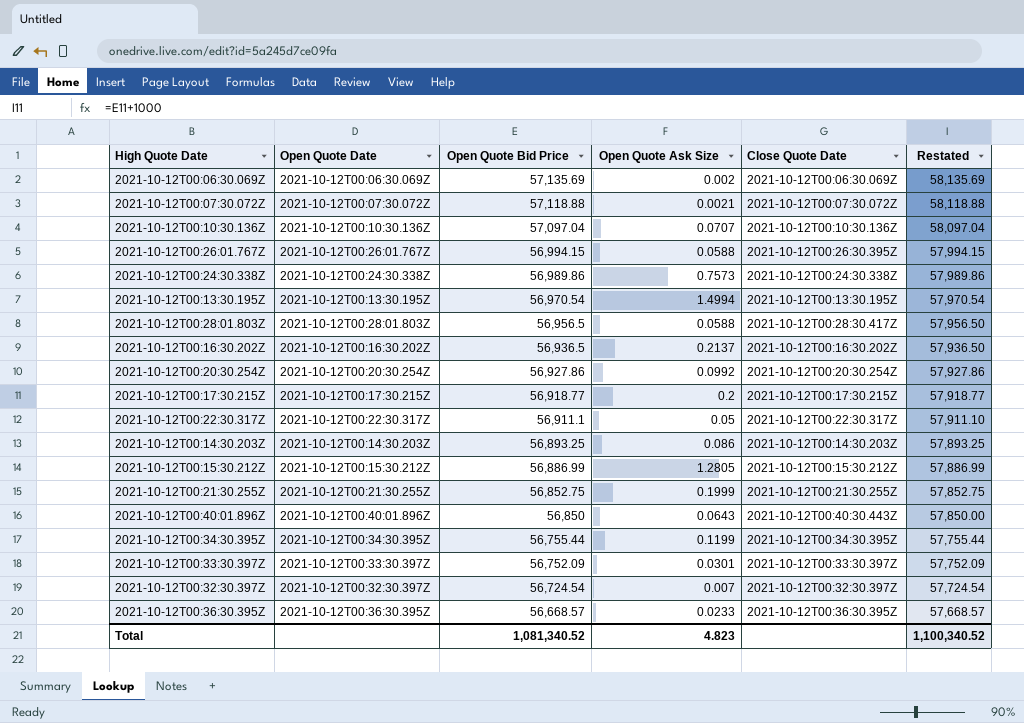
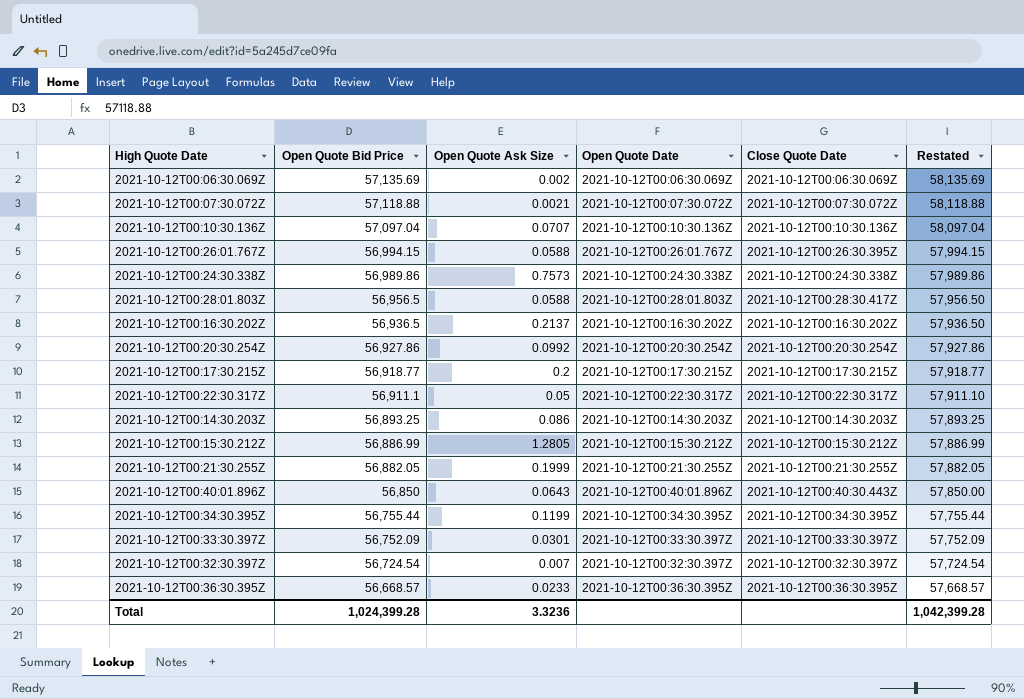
column Open Quote Date | position: 2 -> 4
row 2021-10-12T00:13:30.195Z: 2021-10-12T00:13:30.195Z | 56,970.54 | 1.4994 | 2021-10-12T00:13:30.195Z | 57,970.54 -> none
2021-10-12T00:21:30.255Z | Open Quote Bid Price: 56,852.75 -> 56,882.05
2021-10-12T00:21:30.255Z | Restated: 57,852.75 -> 57,882.05
Total | Open Quote Bid Price: 1,081,340.52 -> 1,024,399.28
Total | Open Quote Ask Size: 4.823 -> 3.3236
Total | Restated: 1,100,340.52 -> 1,042,399.28

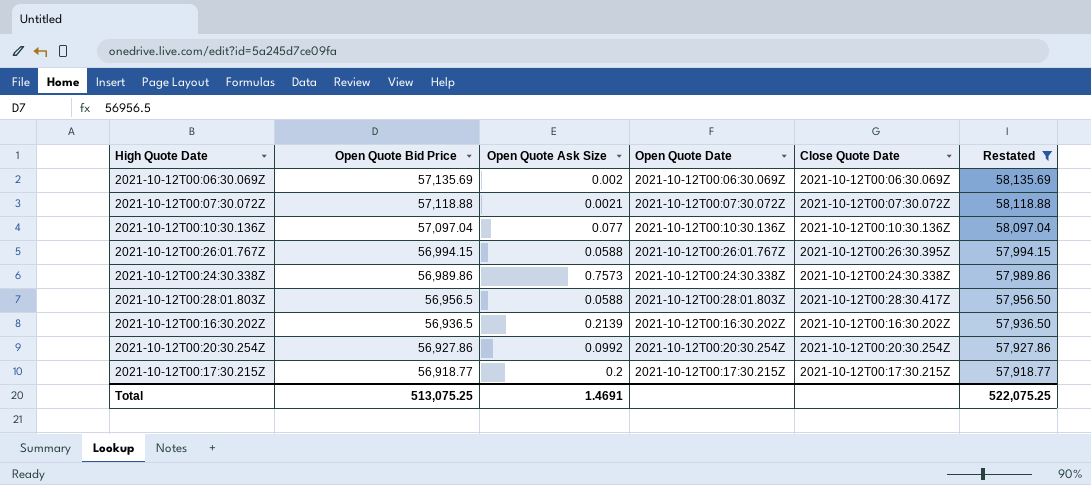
filter: none -> Restated >= 57,918.77
2021-10-12T00:10:30.136Z | Open Quote Ask Size: 0.0707 -> 0.077
2021-10-12T00:16:30.202Z | Open Quote Ask Size: 0.2137 -> 0.2139
Total | Open Quote Bid Price: 1,024,399.28 -> 513,075.25
Total | Open Quote Ask Size: 3.3236 -> 1.4691
Total | Restated: 1,042,399.28 -> 522,075.25

